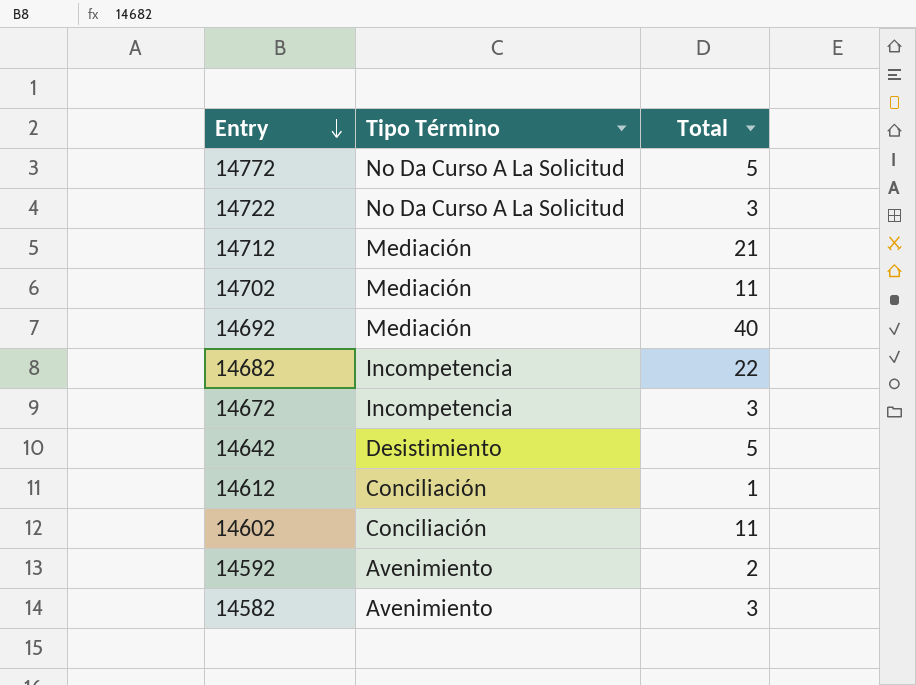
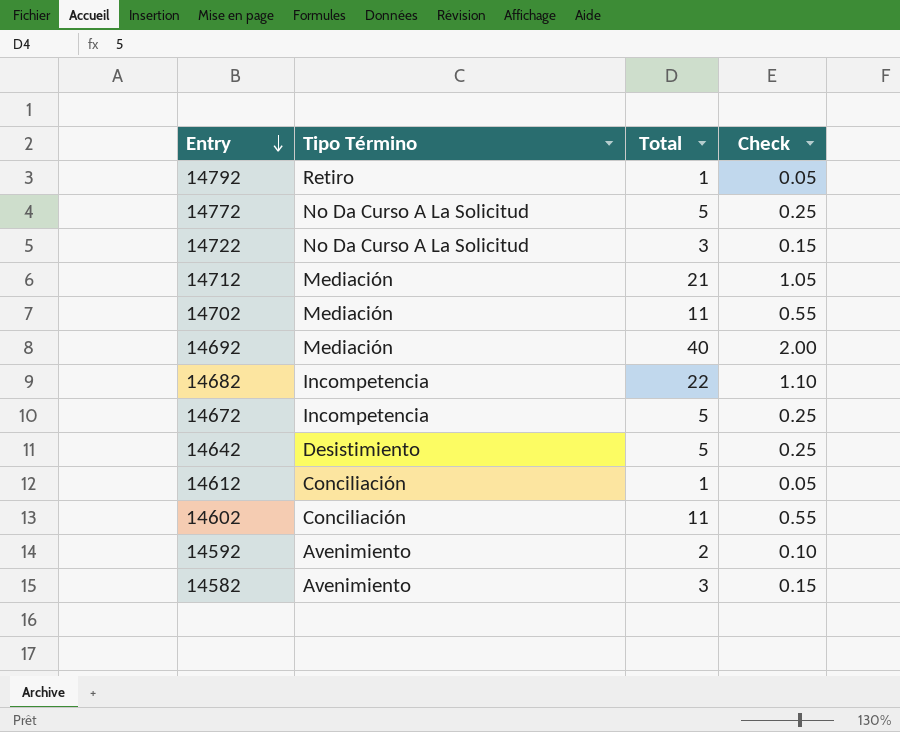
column Check | formula: none -> [Total] * 0.05
row 14792: none -> Retiro | 1 | 0.05
14672 | Total: 3 -> 5

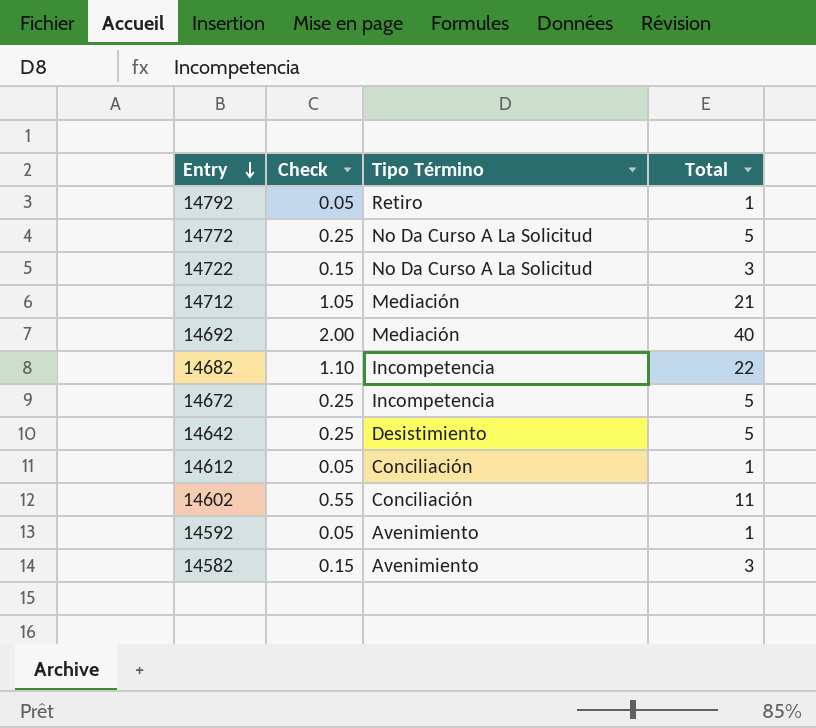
column Check | position: 4 -> 2
row 14702: Mediación | 11 | 0.55 -> none
14592 | Check: 0.10 -> 0.05
14592 | Total: 2 -> 1

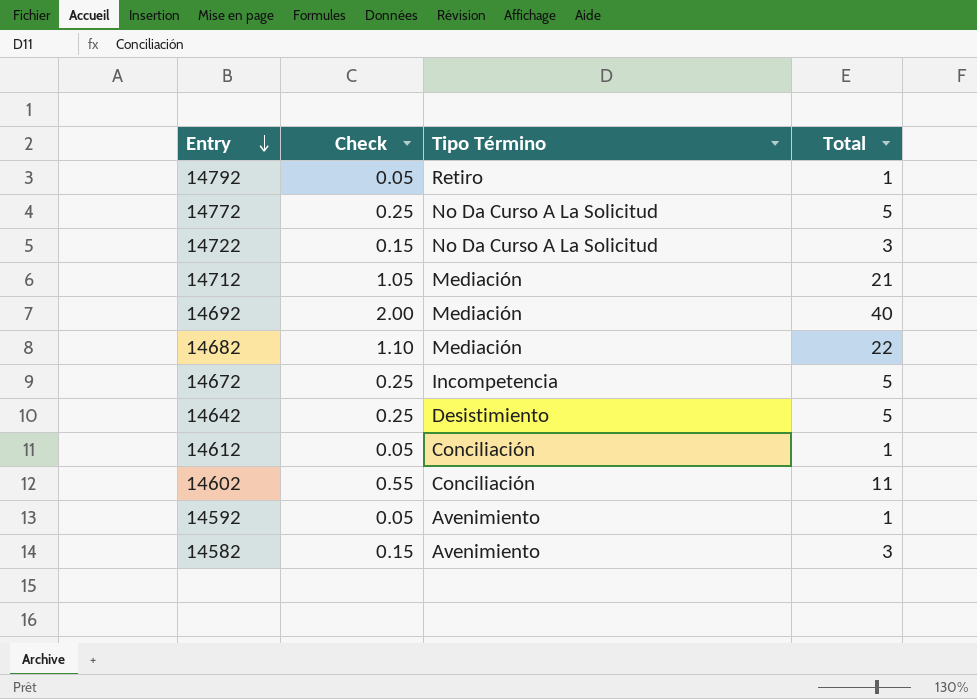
14682 | Tipo Término: Incompetencia -> Mediación

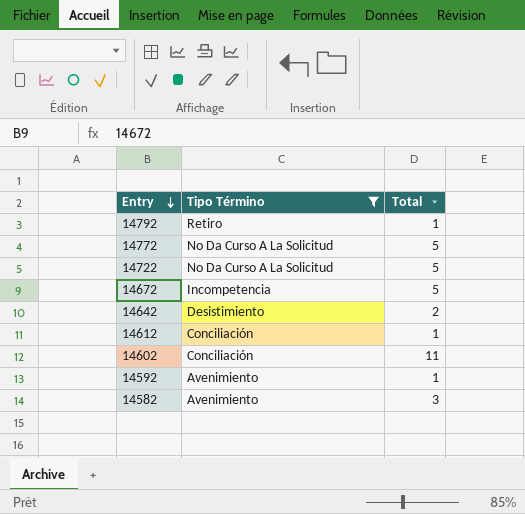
filter: none -> Tipo Término != Mediación
column Check | formula: [Total] * 0.05 -> none
14722 | Total: 3 -> 5
14642 | Total: 5 -> 2

